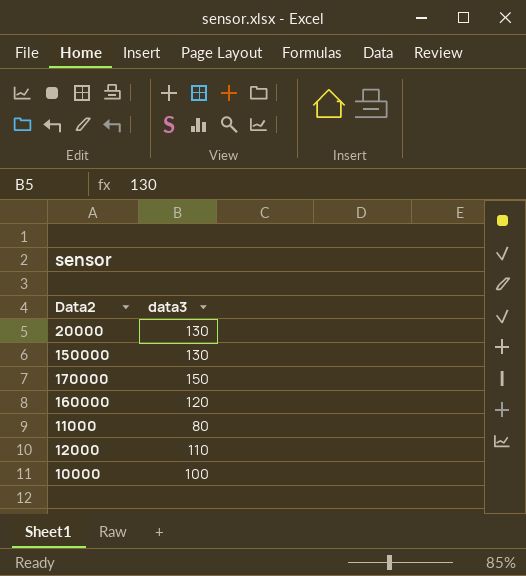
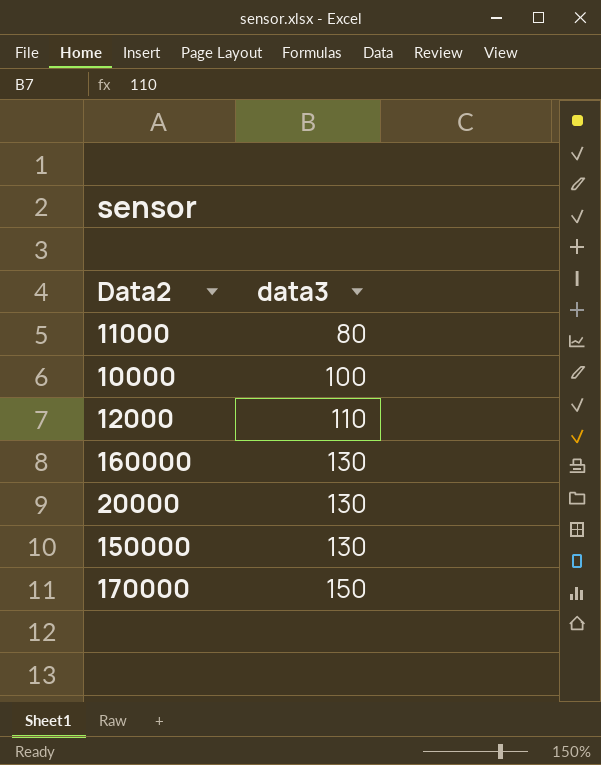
row order: none -> data3 ascending
160000 | data3: 120 -> 130

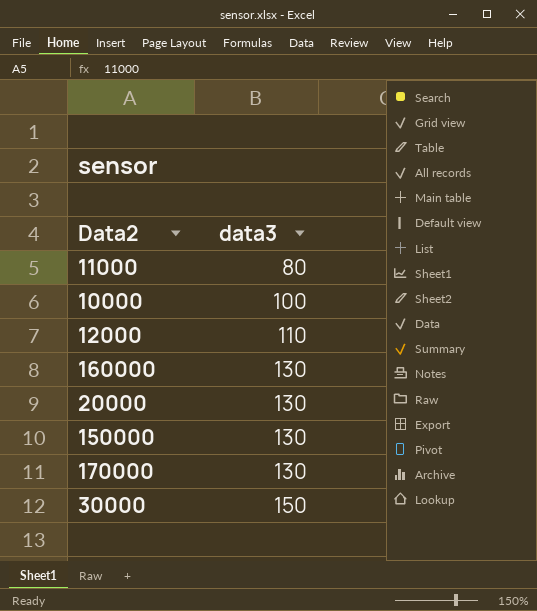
170000 | data3: 150 -> 130
row 30000: none -> 150

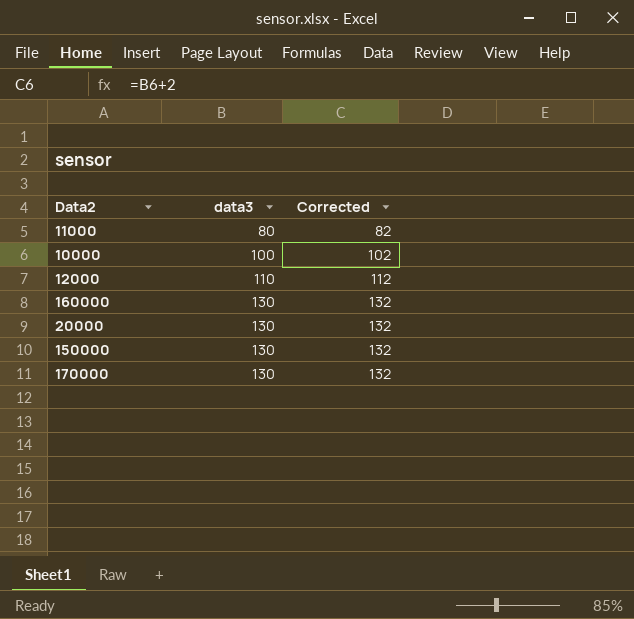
column Corrected | formula: none -> [data3] + 2
row 30000: 150 -> none

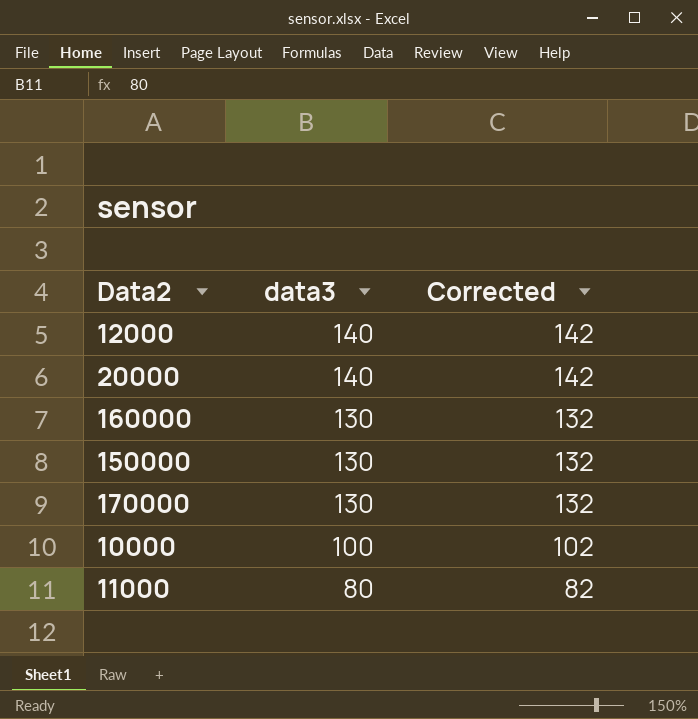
row order: data3 ascending -> data3 descending
12000 | data3: 110 -> 140
12000 | Corrected: 112 -> 142
20000 | data3: 130 -> 140
20000 | Corrected: 132 -> 142

